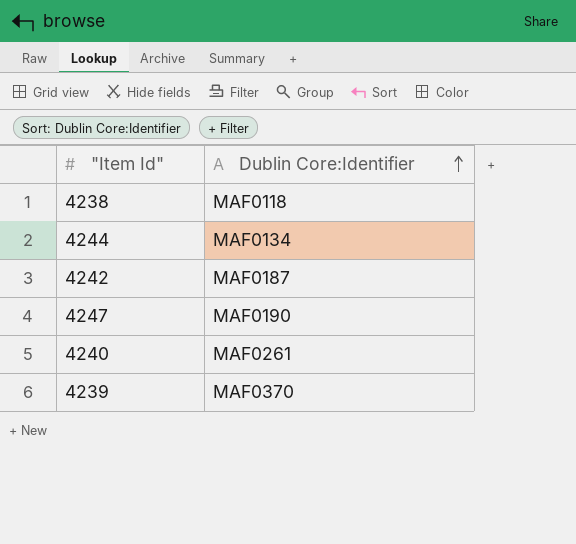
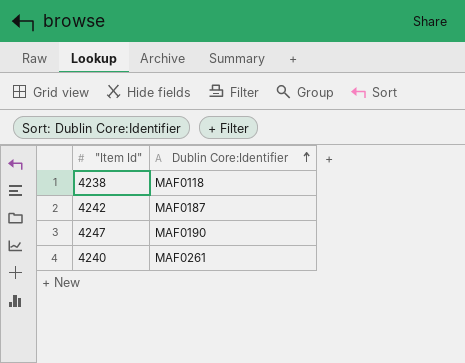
row 4244: MAF0134 -> none
row 4239: MAF0370 -> none

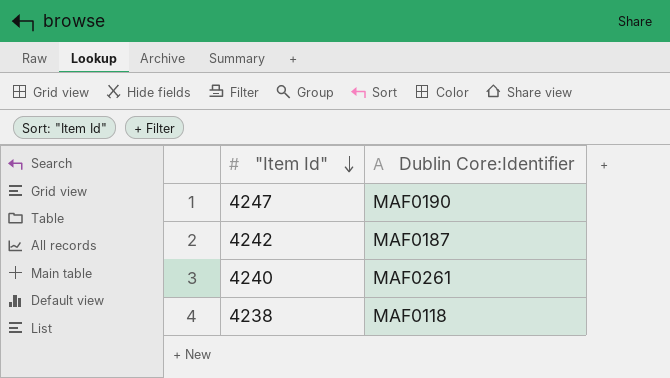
row order: Dublin Core:Identifier ascending -> "Item Id" descending

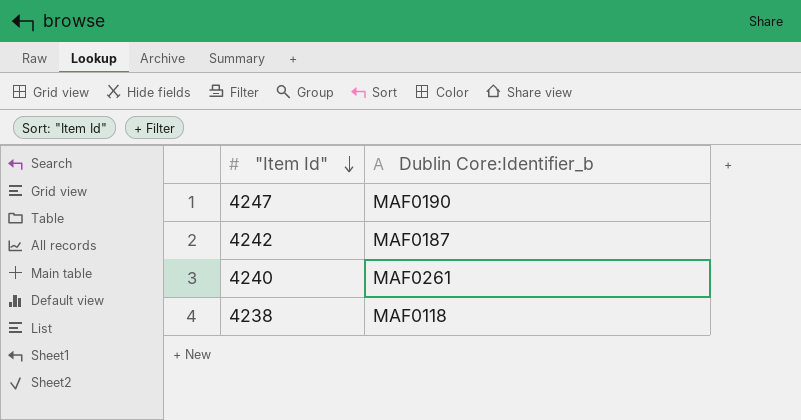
column name: Dublin Core:Identifier -> Dublin Core:Identifier_b

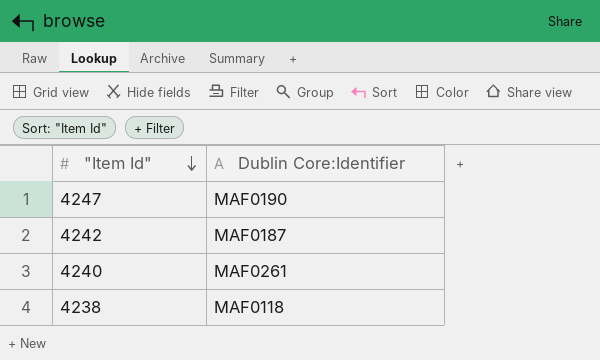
column name: Dublin Core:Identifier_b -> Dublin Core:Identifier

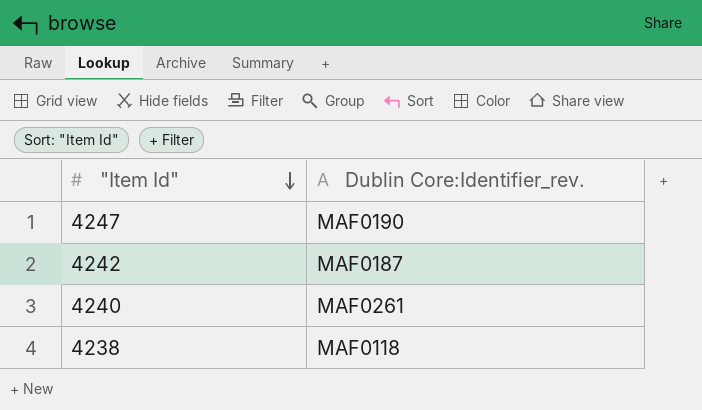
column name: Dublin Core:Identifier -> Dublin Core:Identifier_rev.

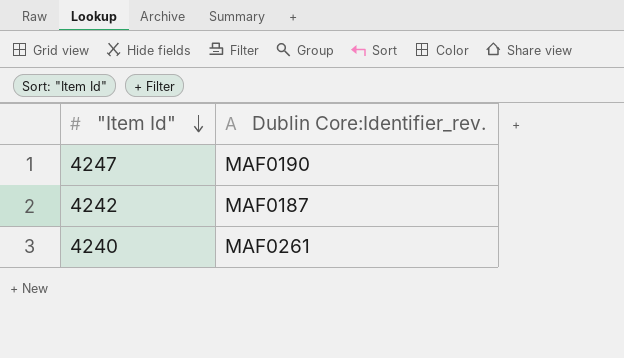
row 4238: MAF0118 -> none

